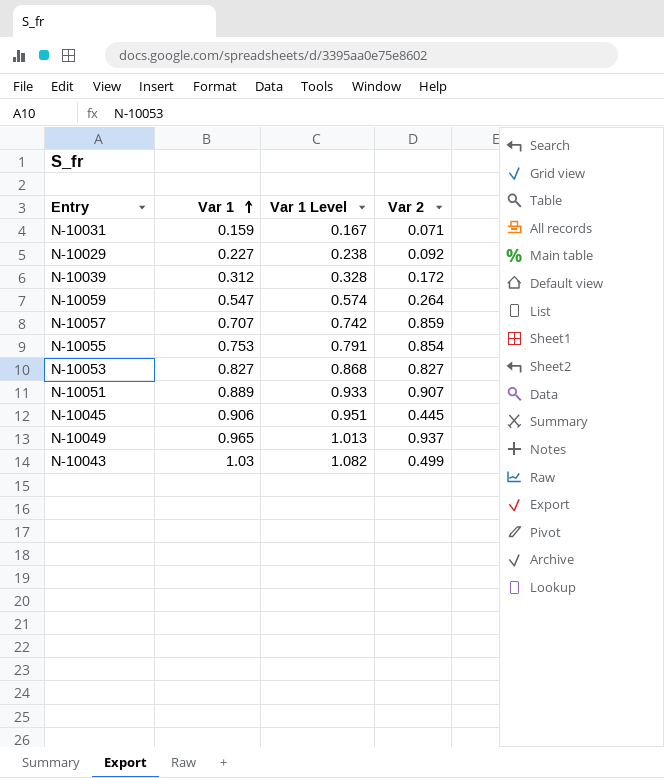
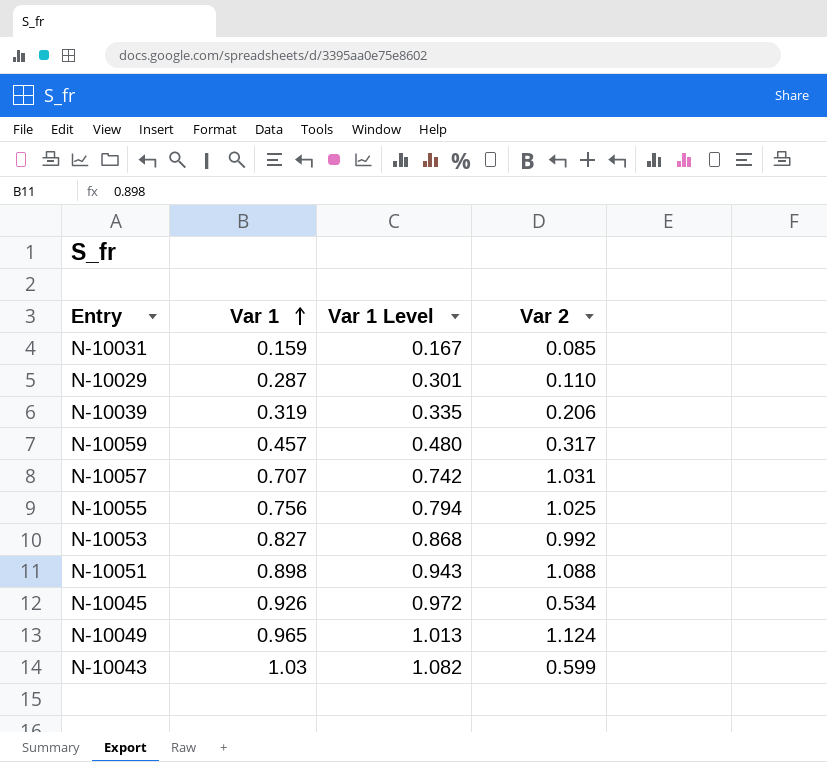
N-10031 | Var 2: 0.071 -> 0.085
N-10029 | Var 1: 0.227 -> 0.287
N-10029 | Var 1 Level: 0.238 -> 0.301
N-10029 | Var 2: 0.092 -> 0.110
N-10039 | Var 1: 0.312 -> 0.319
N-10039 | Var 1 Level: 0.328 -> 0.335
N-10039 | Var 2: 0.172 -> 0.206
N-10059 | Var 1: 0.547 -> 0.457
N-10059 | Var 1 Level: 0.574 -> 0.480
N-10059 | Var 2: 0.264 -> 0.317
N-10057 | Var 2: 0.859 -> 1.031
N-10055 | Var 1: 0.753 -> 0.756
N-10055 | Var 1 Level: 0.791 -> 0.794
N-10055 | Var 2: 0.854 -> 1.025
N-10053 | Var 2: 0.827 -> 0.992
N-10051 | Var 1: 0.889 -> 0.898
N-10051 | Var 1 Level: 0.933 -> 0.943
N-10051 | Var 2: 0.907 -> 1.088
N-10045 | Var 1: 0.906 -> 0.926
N-10045 | Var 1 Level: 0.951 -> 0.972
N-10045 | Var 2: 0.445 -> 0.534
N-10049 | Var 2: 0.937 -> 1.124
N-10043 | Var 2: 0.499 -> 0.599

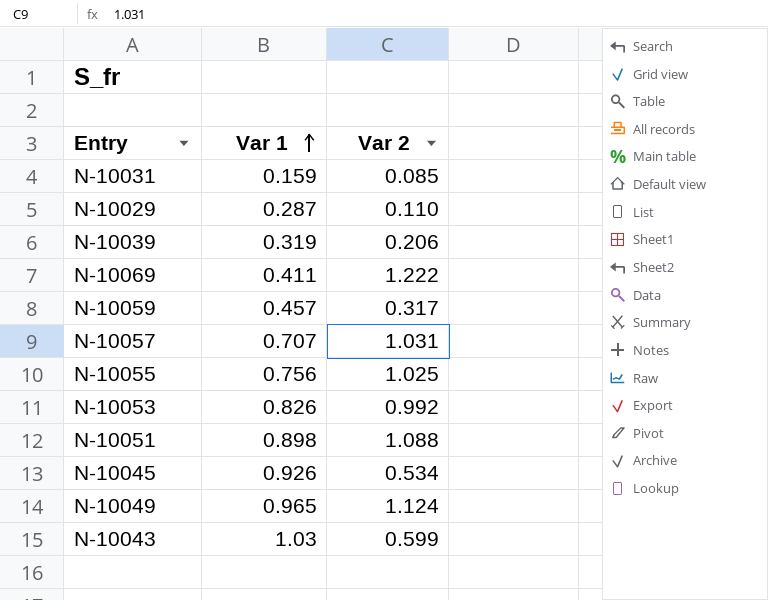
column Var 1 Level | formula: [Var 1] * 1.05 -> none
row N-10069: none -> 0.411 | 1.222
N-10053 | Var 1: 0.827 -> 0.826

